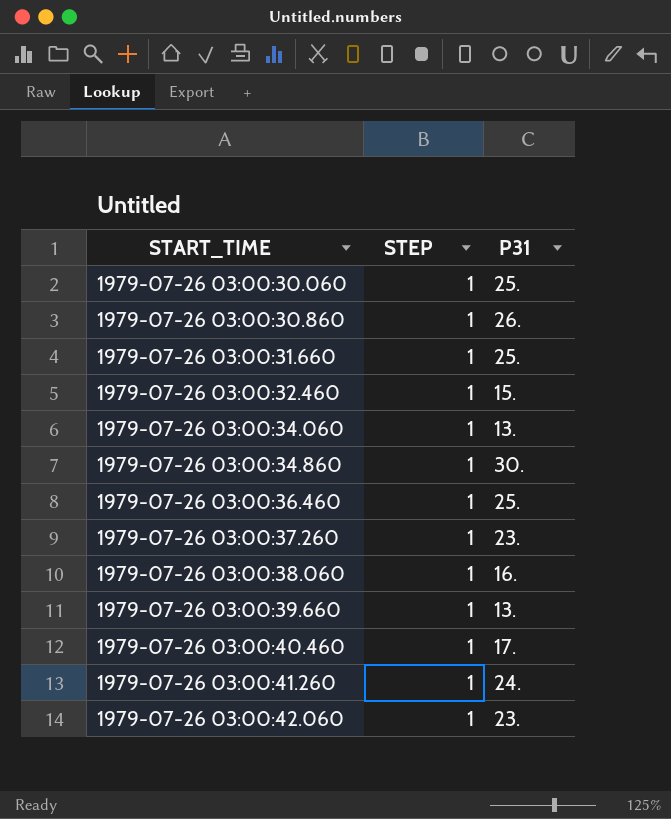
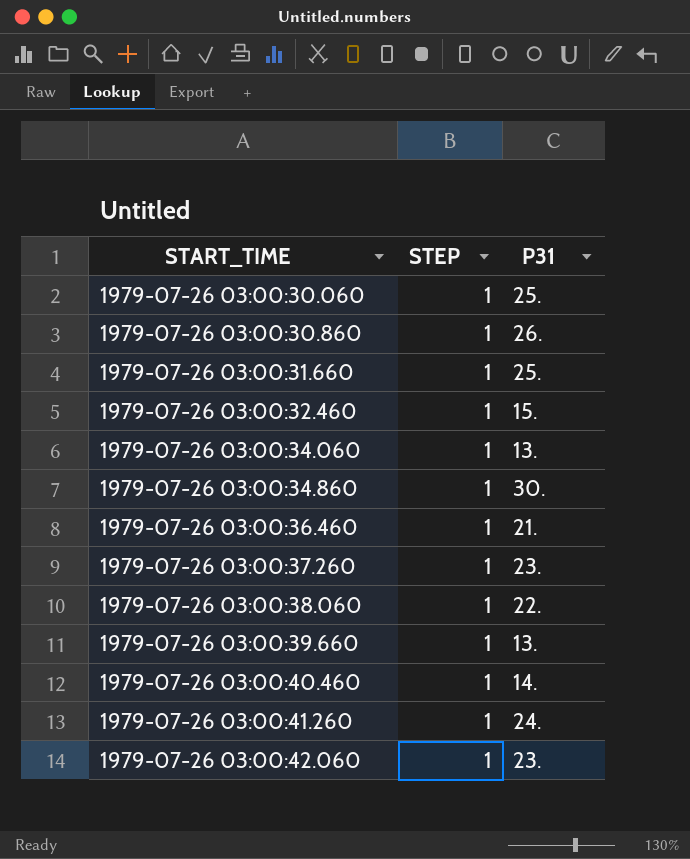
1979-07-26 03:00:36.460 | P31: 25. -> 21.
1979-07-26 03:00:38.060 | P31: 16. -> 22.
1979-07-26 03:00:40.460 | P31: 17. -> 14.

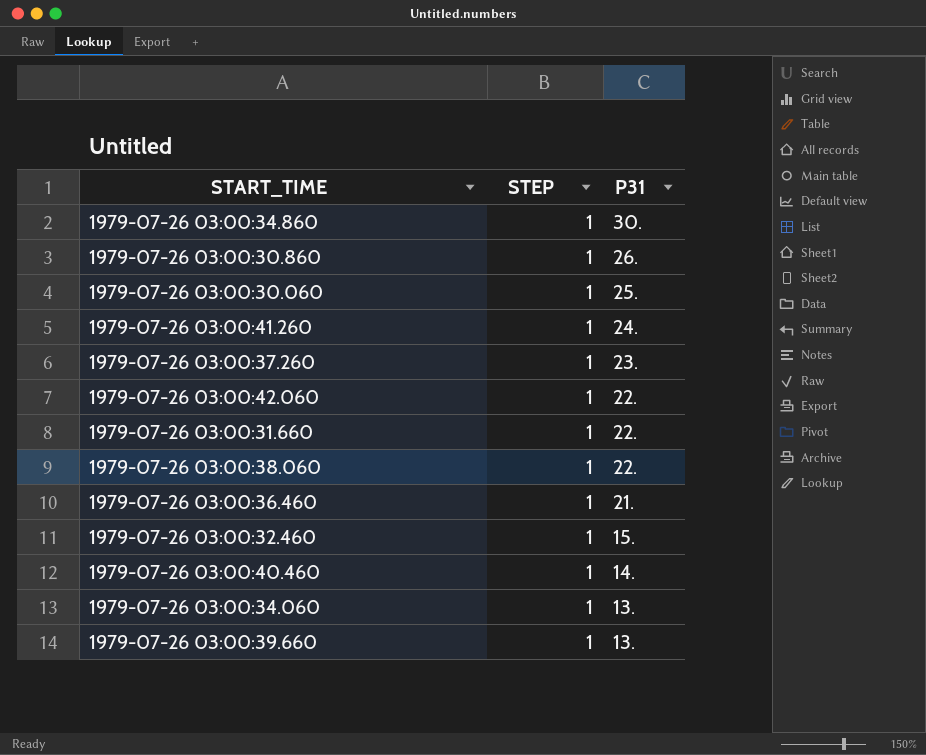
row order: START_TIME ascending -> P31 descending
1979-07-26 03:00:42.060 | P31: 23. -> 22.
1979-07-26 03:00:31.660 | P31: 25. -> 22.

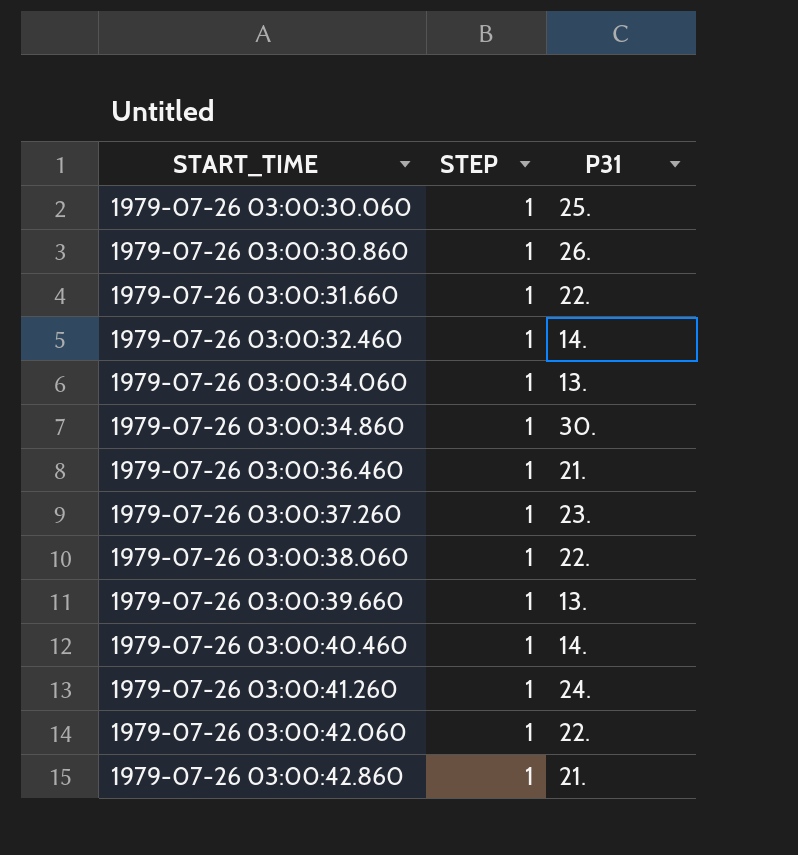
row order: P31 descending -> START_TIME ascending
1979-07-26 03:00:32.460 | P31: 15. -> 14.
row 1979-07-26 03:00:42.860: none -> 1 | 21.

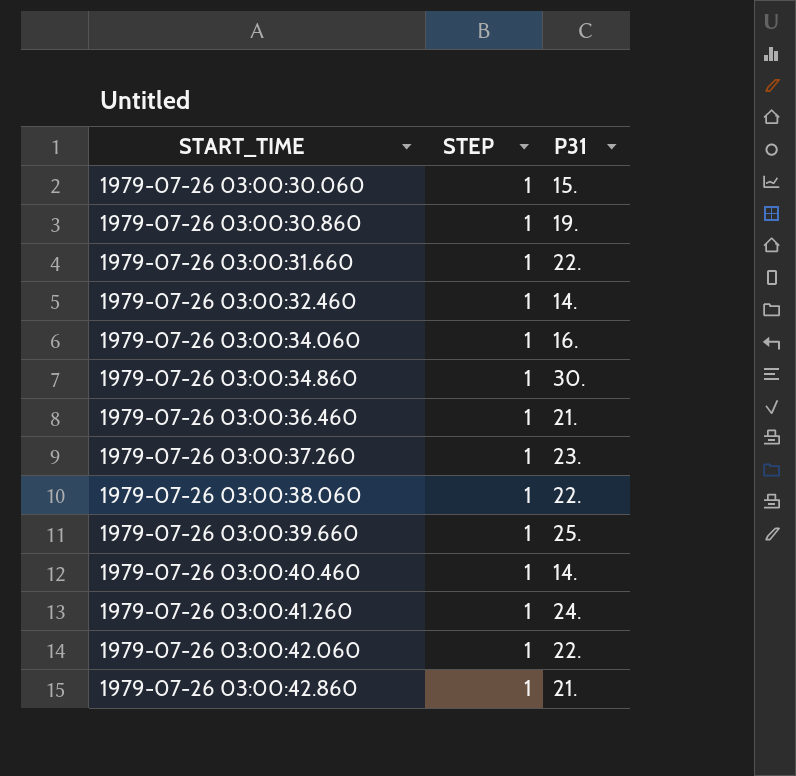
1979-07-26 03:00:30.060 | P31: 25. -> 15.
1979-07-26 03:00:30.860 | P31: 26. -> 19.
1979-07-26 03:00:34.060 | P31: 13. -> 16.
1979-07-26 03:00:39.660 | P31: 13. -> 25.

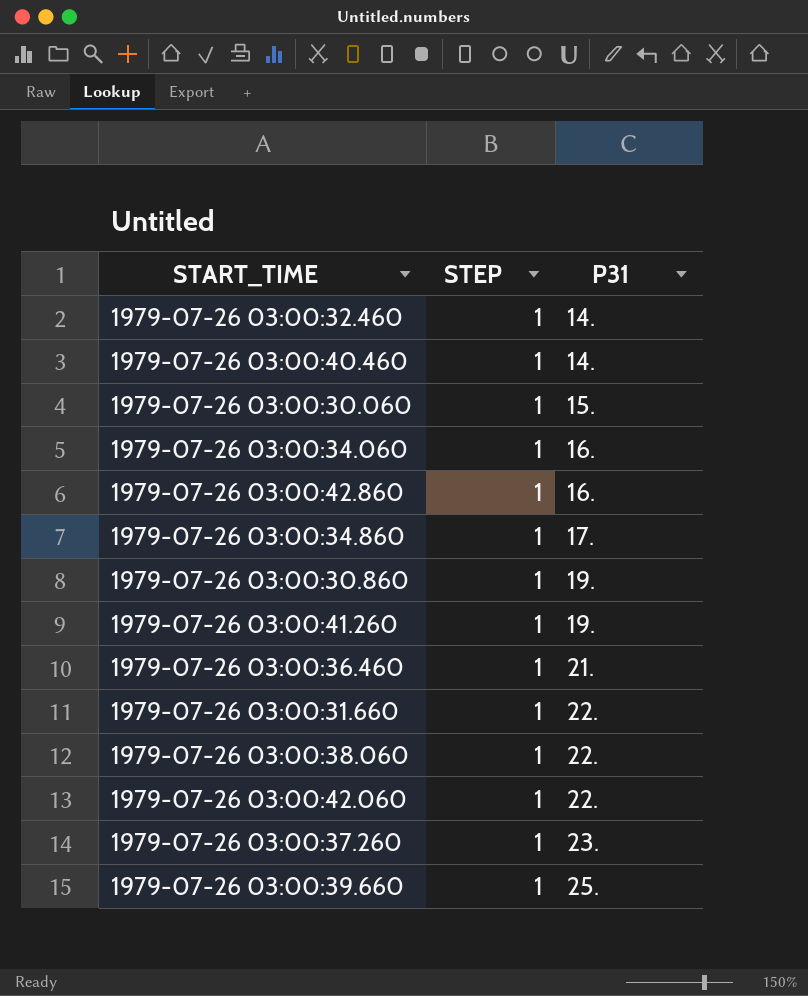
row order: START_TIME ascending -> P31 ascending
1979-07-26 03:00:42.860 | P31: 21. -> 16.
1979-07-26 03:00:34.860 | P31: 30. -> 17.
1979-07-26 03:00:41.260 | P31: 24. -> 19.

